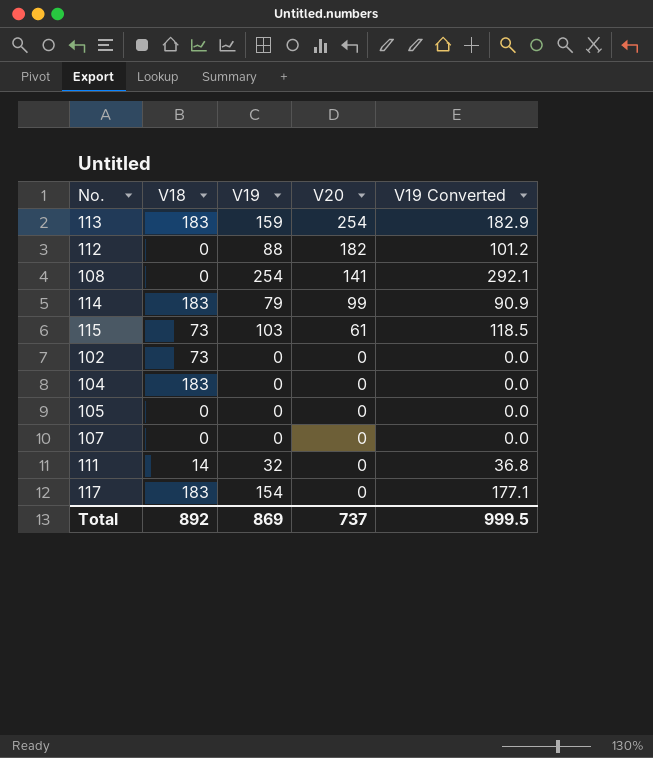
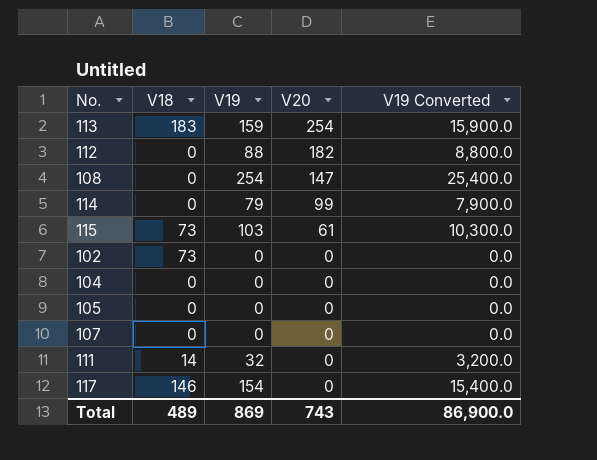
column V19 Converted | formula: [V19] * 1.15 -> [V19] * 100
108 | V20: 141 -> 147
114 | V18: 183 -> 0
104 | V18: 183 -> 0
117 | V18: 183 -> 146
Total | V18: 892 -> 489
Total | V20: 737 -> 743
Total | V19 Converted: 999.5 -> 86,900.0

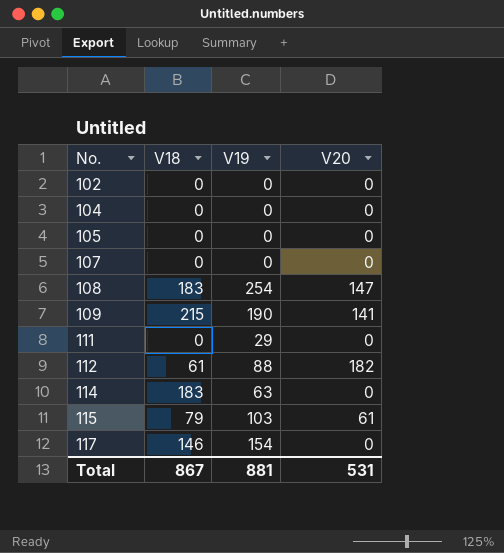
row order: V20 descending -> No. ascending
column V19 Converted | formula: [V19] * 100 -> none
row 113: 183 | 159 | 254 | 15,900.0 -> none
102 | V18: 73 -> 0
108 | V18: 0 -> 183
row 109: none -> 215 | 190 | 141
111 | V18: 14 -> 0
111 | V19: 32 -> 29
112 | V18: 0 -> 61
114 | V18: 0 -> 183
114 | V19: 79 -> 63
114 | V20: 99 -> 0
115 | V18: 73 -> 79
Total | V18: 489 -> 867
Total | V19: 869 -> 881
Total | V20: 743 -> 531

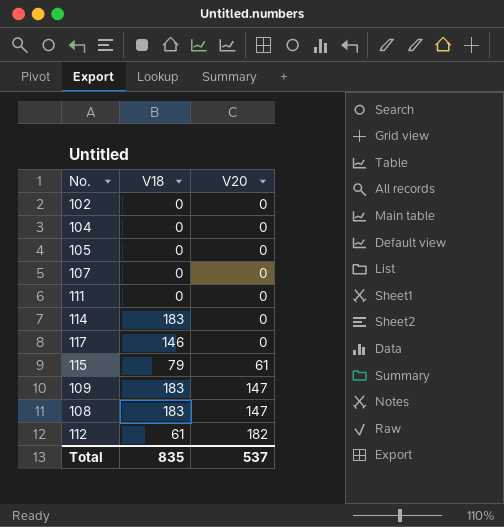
row order: No. ascending -> V20 ascending
column V19 | position: 3 -> none
109 | V18: 215 -> 183
109 | V20: 141 -> 147
Total | V18: 867 -> 835
Total | V20: 531 -> 537

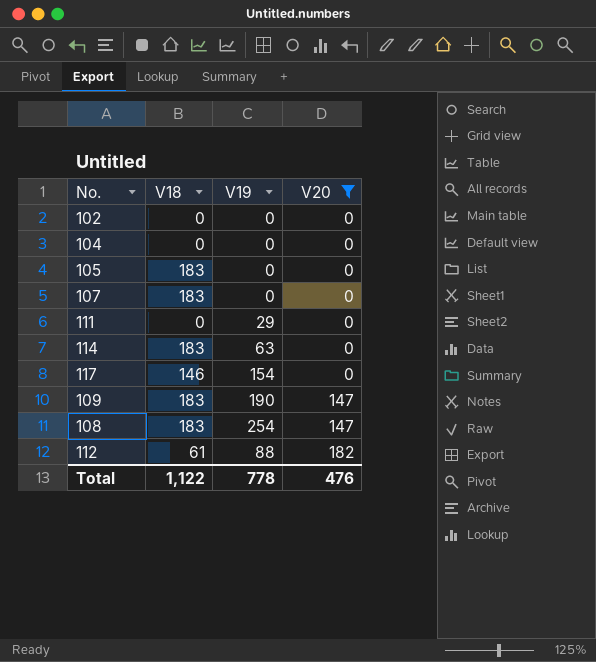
filter: none -> V20 != 61
column V19 | position: none -> 3
105 | V18: 0 -> 183
107 | V18: 0 -> 183
Total | V18: 835 -> 1,122
Total | V20: 537 -> 476

